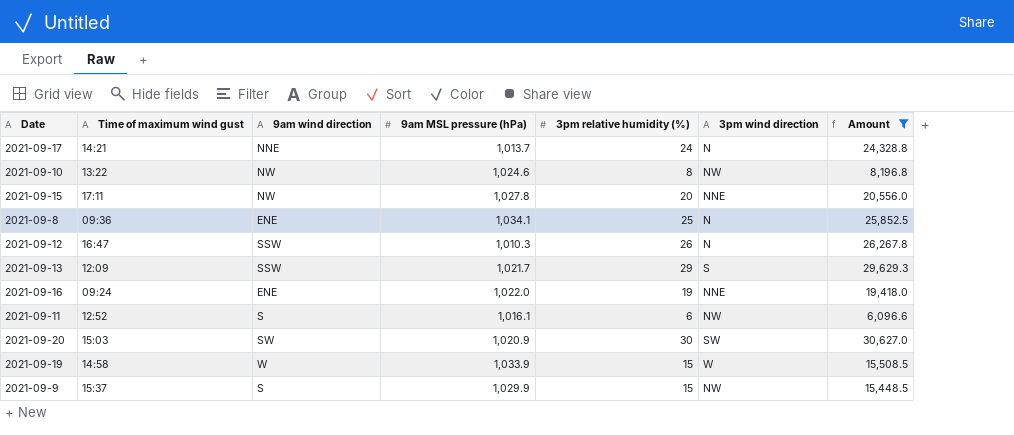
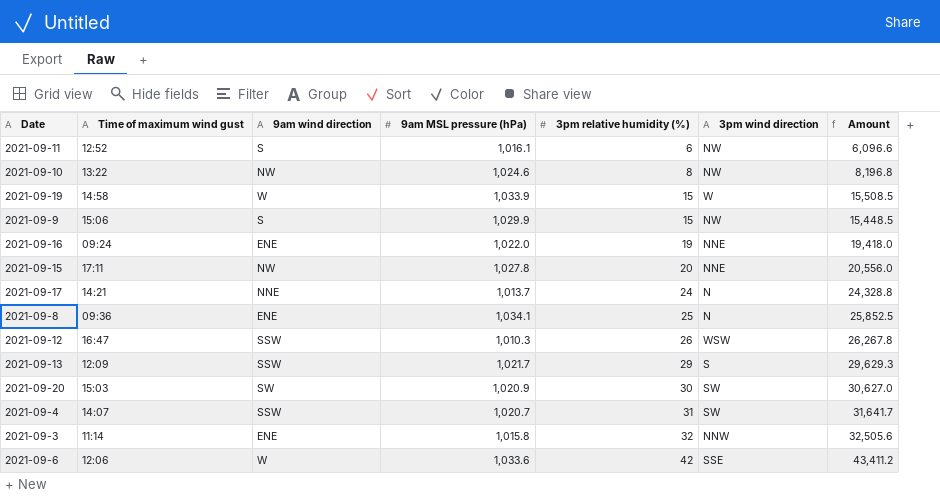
filter: Amount <= 30,627.0 -> none
row order: none -> 3pm relative humidity (%) ascending
2021-09-9 | Time of maximum wind gust: 15:37 -> 15:06
2021-09-12 | 3pm wind direction: N -> WSW

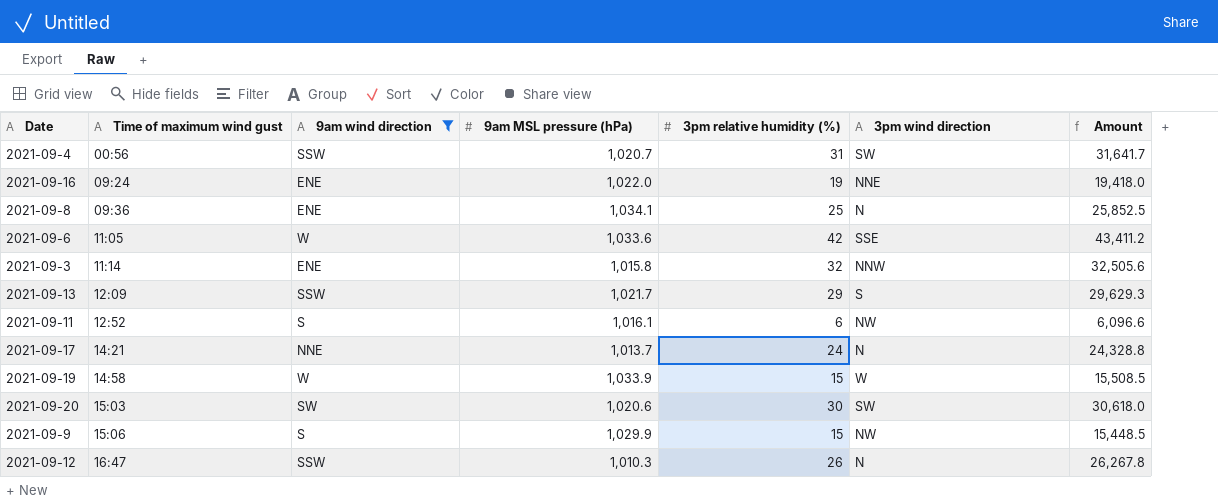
filter: none -> 9am wind direction != NW
row order: 3pm relative humidity (%) ascending -> Time of maximum wind gust ascending
2021-09-4 | Time of maximum wind gust: 14:07 -> 00:56
2021-09-6 | Time of maximum wind gust: 12:06 -> 11:05
2021-09-20 | 9am MSL pressure (hPa): 1,020.9 -> 1,020.6
2021-09-20 | Amount: 30,627.0 -> 30,618.0
2021-09-12 | 3pm wind direction: WSW -> N

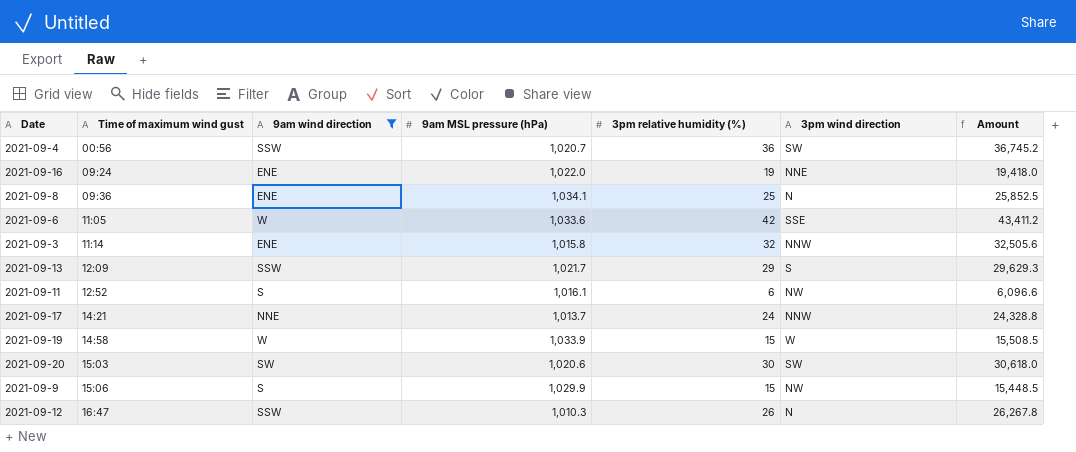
2021-09-4 | 3pm relative humidity (%): 31 -> 36
2021-09-4 | Amount: 31,641.7 -> 36,745.2
2021-09-17 | 3pm wind direction: N -> NNW

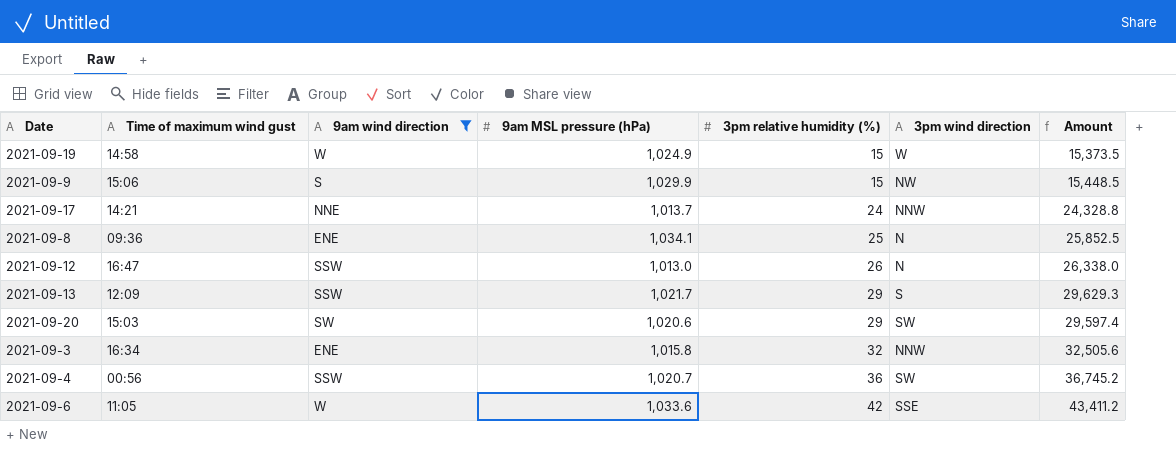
row order: Time of maximum wind gust ascending -> 3pm relative humidity (%) ascending
row 2021-09-16: 09:24 | ENE | 1,022.0 | 19 | NNE | 19,418.0 -> none
row 2021-09-11: 12:52 | S | 1,016.1 | 6 | NW | 6,096.6 -> none
2021-09-19 | 9am MSL pressure (hPa): 1,033.9 -> 1,024.9
2021-09-19 | Amount: 15,508.5 -> 15,373.5
2021-09-12 | 9am MSL pressure (hPa): 1,010.3 -> 1,013.0
2021-09-12 | Amount: 26,267.8 -> 26,338.0
2021-09-20 | 3pm relative humidity (%): 30 -> 29
2021-09-20 | Amount: 30,618.0 -> 29,597.4
2021-09-3 | Time of maximum wind gust: 11:14 -> 16:34

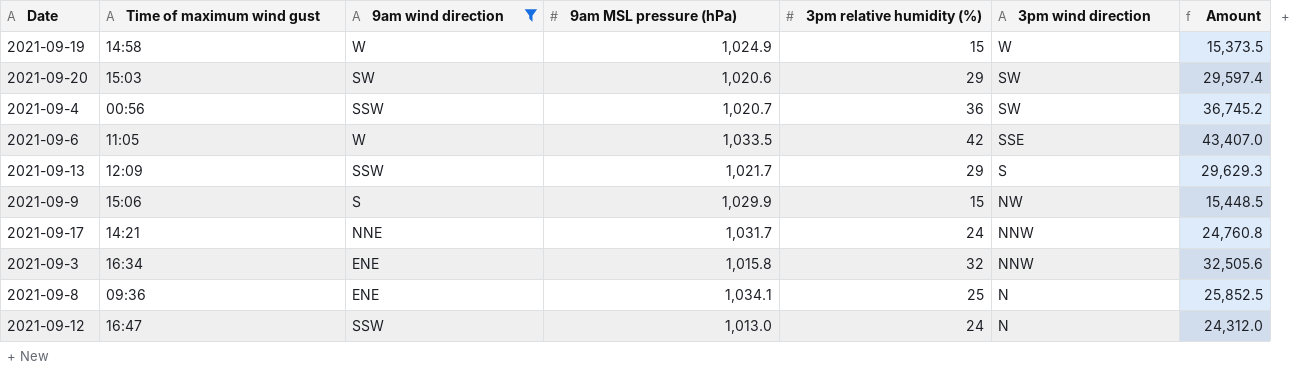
row order: 3pm relative humidity (%) ascending -> 3pm wind direction descending
2021-09-6 | 9am MSL pressure (hPa): 1,033.6 -> 1,033.5
2021-09-6 | Amount: 43,411.2 -> 43,407.0
2021-09-17 | 9am MSL pressure (hPa): 1,013.7 -> 1,031.7
2021-09-17 | Amount: 24,328.8 -> 24,760.8
2021-09-12 | 3pm relative humidity (%): 26 -> 24
2021-09-12 | Amount: 26,338.0 -> 24,312.0

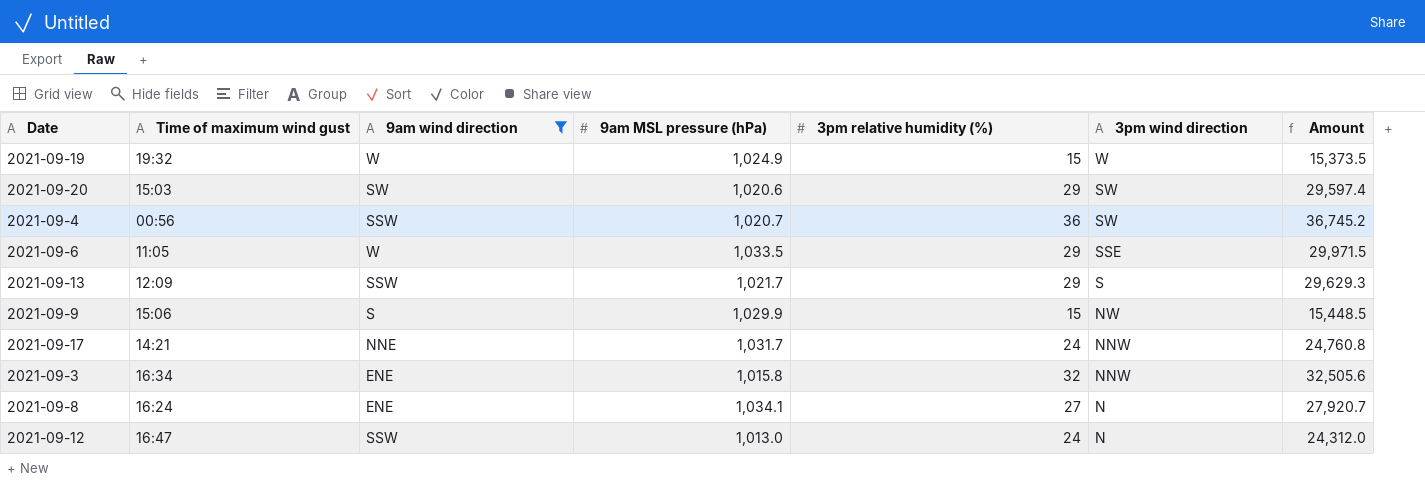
2021-09-19 | Time of maximum wind gust: 14:58 -> 19:32
2021-09-6 | 3pm relative humidity (%): 42 -> 29
2021-09-6 | Amount: 43,407.0 -> 29,971.5
2021-09-8 | Time of maximum wind gust: 09:36 -> 16:24
2021-09-8 | 3pm relative humidity (%): 25 -> 27
2021-09-8 | Amount: 25,852.5 -> 27,920.7

